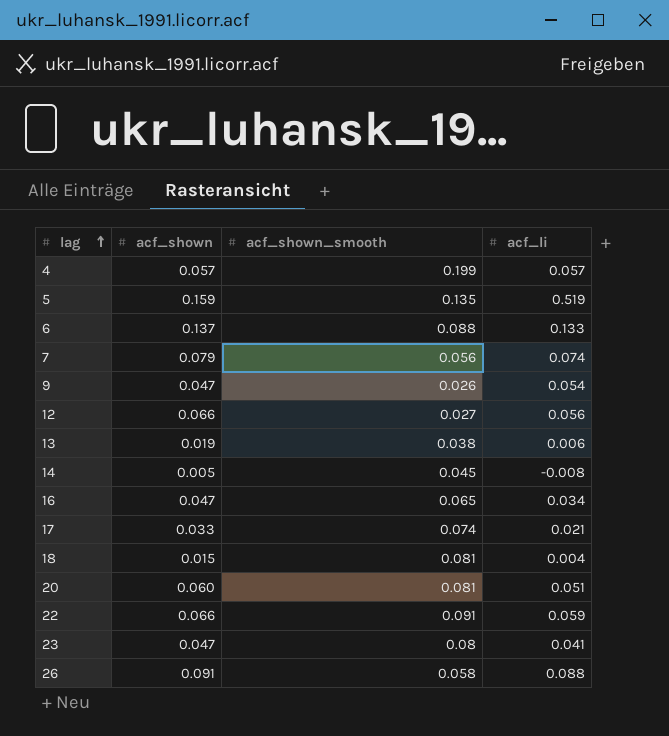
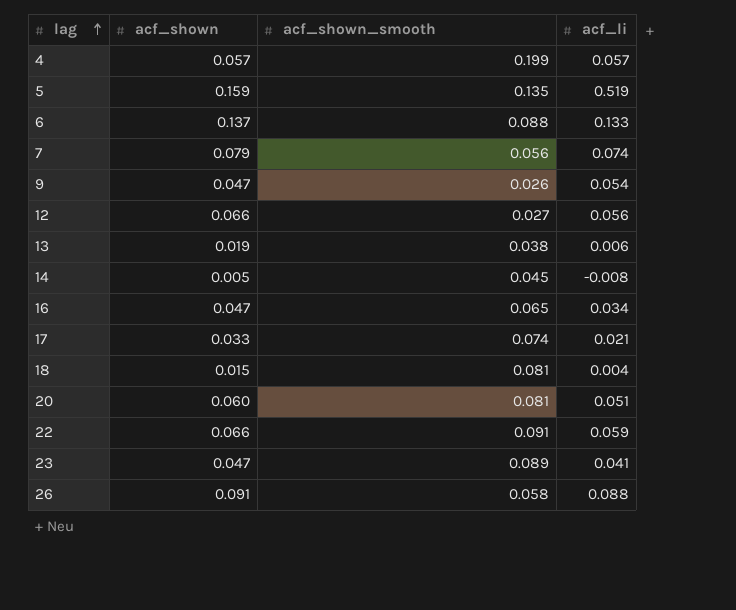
23 | acf_shown_smooth: 0.08 -> 0.089

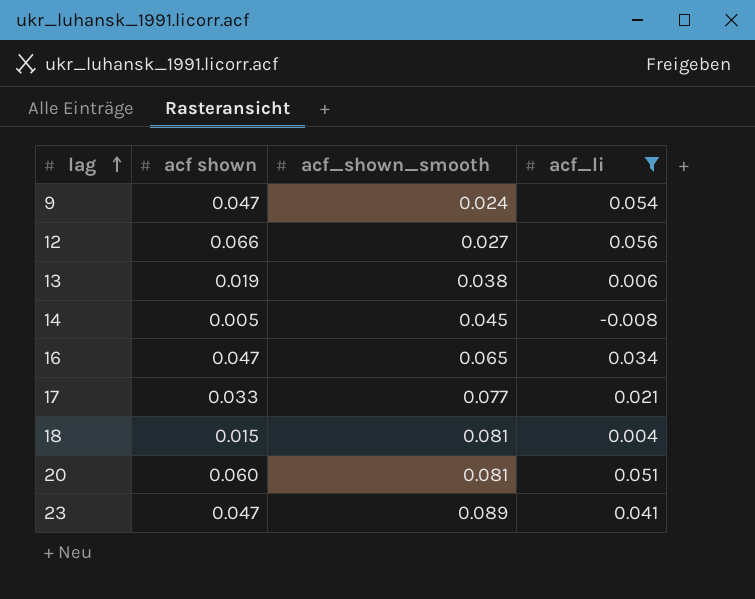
filter: none -> acf_li <= 0.056
column name: acf_shown -> acf shown
9 | acf_shown_smooth: 0.026 -> 0.024
17 | acf_shown_smooth: 0.074 -> 0.077

